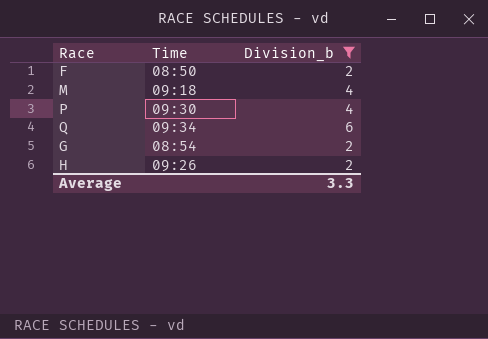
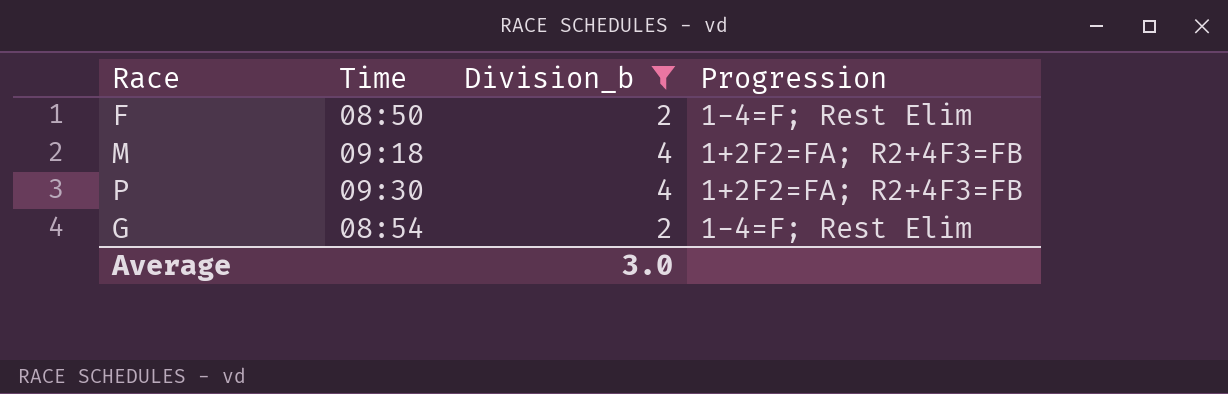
column Progression | position: none -> 4
row Q: 09:34 | 6 -> none
row H: 09:26 | 2 -> none
Average | Division_b: 3.3 -> 3.0

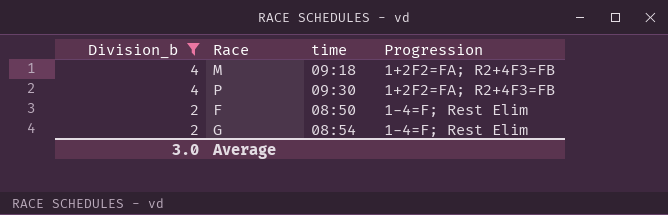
row order: none -> Division_b descending
column Division_b | position: 3 -> 1
column name: Time -> time

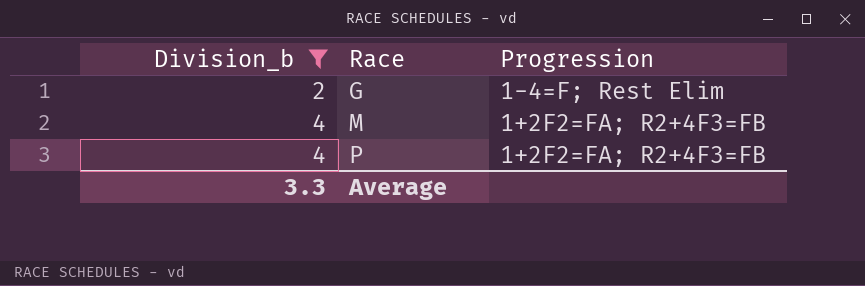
row order: Division_b descending -> Division_b ascending
column time | position: 3 -> none
row F: 2 | 08:50 | 1-4=F; Rest Elim -> none
Average | Division_b: 3.0 -> 3.3

